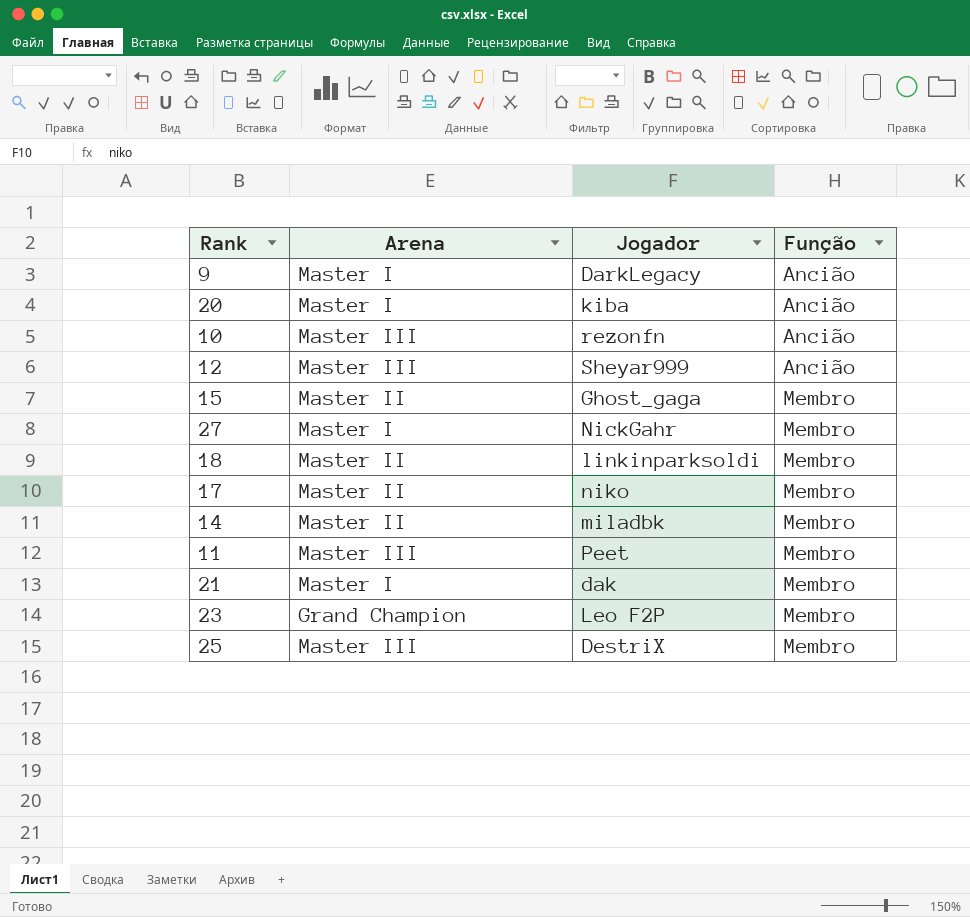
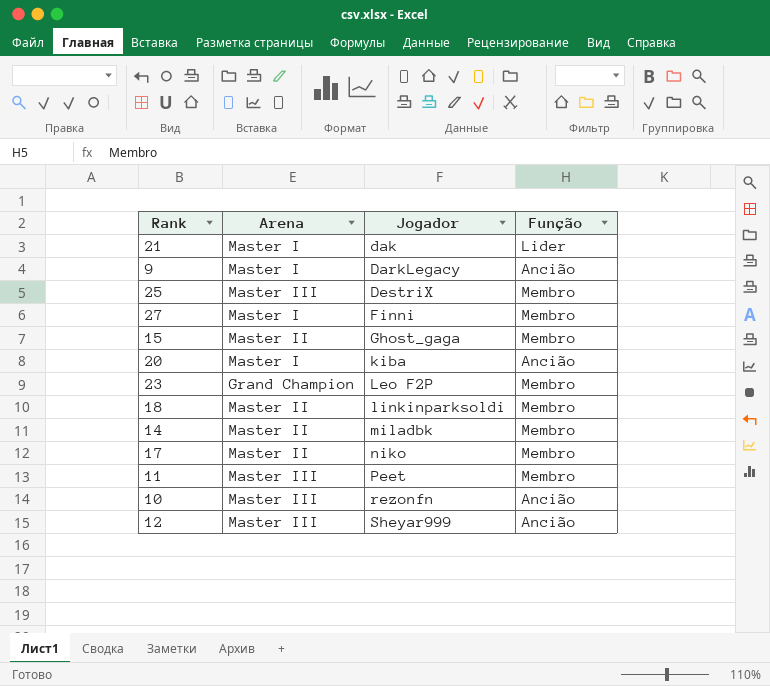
row order: Função ascending -> Jogador ascending
21 | Função: Membro -> Lider
27 | Jogador: NickGahr -> Finni

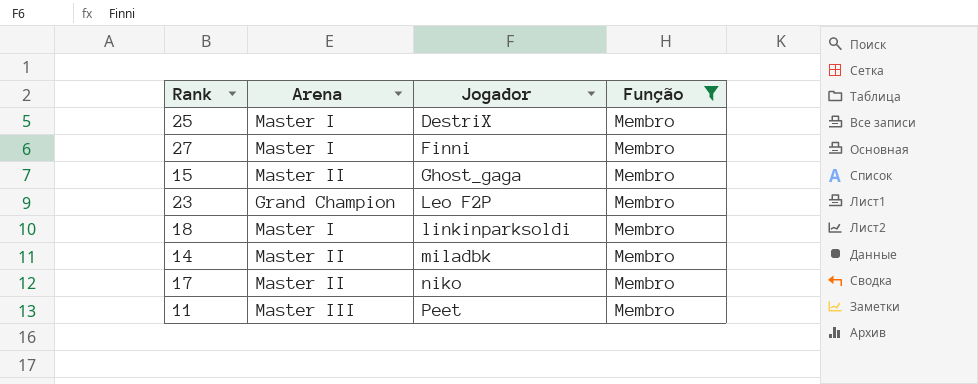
filter: none -> Função = Membro
25 | Arena: Master III -> Master I
18 | Arena: Master II -> Master I

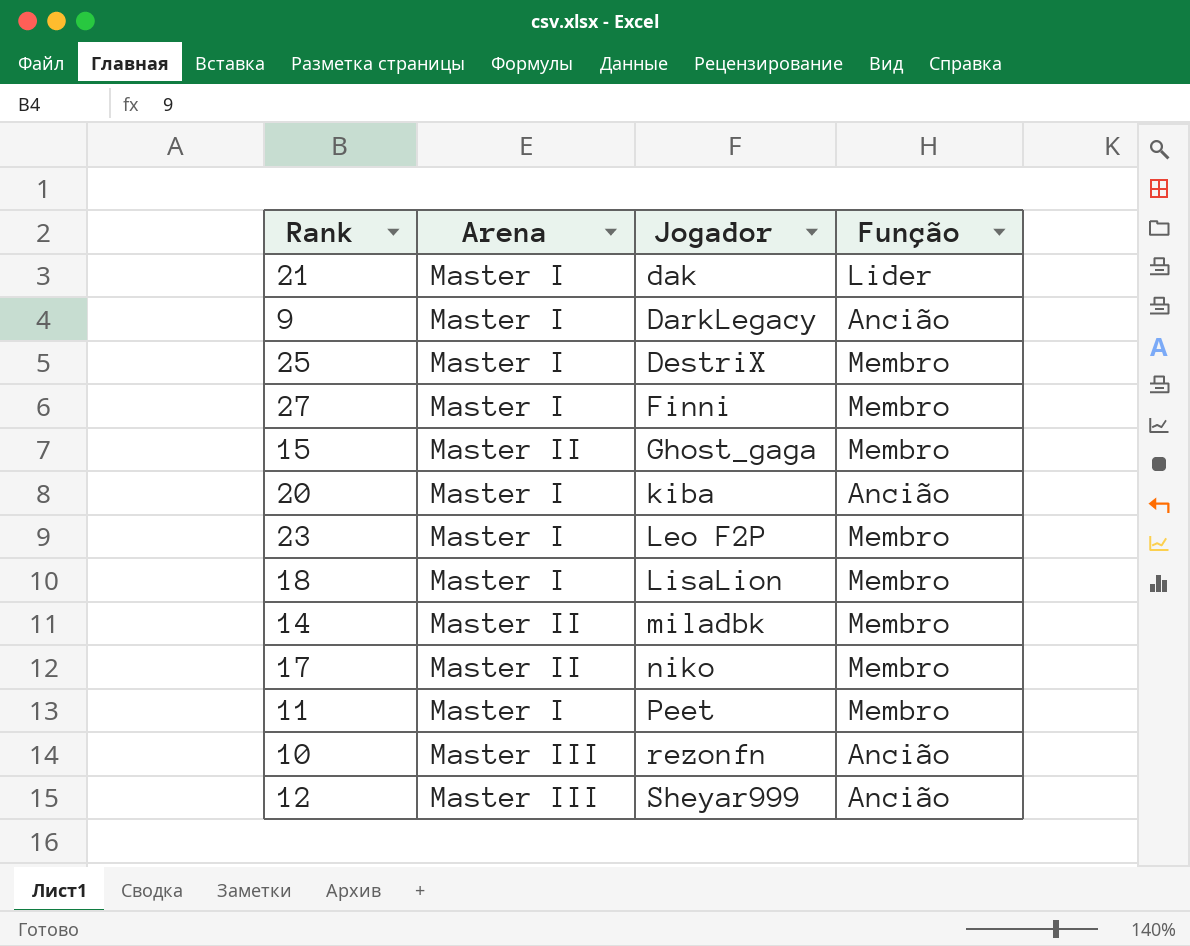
filter: Função = Membro -> none
23 | Arena: Grand Champion -> Master I
18 | Jogador: linkinparksoldi -> LisaLion
11 | Arena: Master III -> Master I

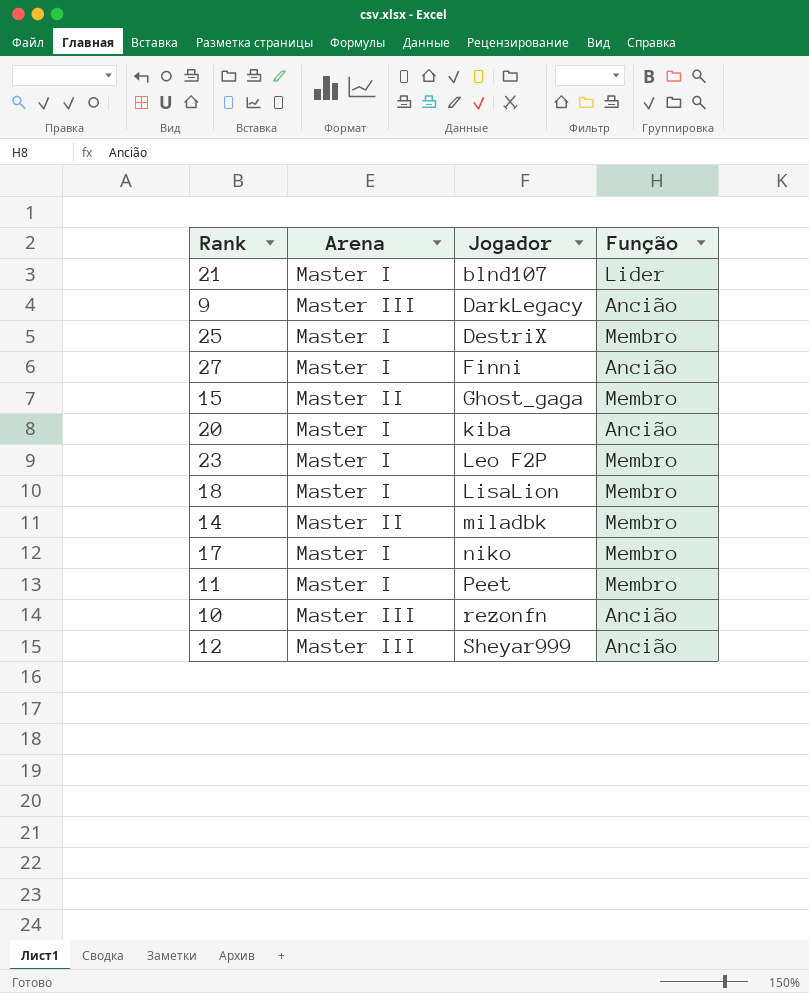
21 | Jogador: dak -> blnd107
9 | Arena: Master I -> Master III
27 | Função: Membro -> Ancião
17 | Arena: Master II -> Master I

